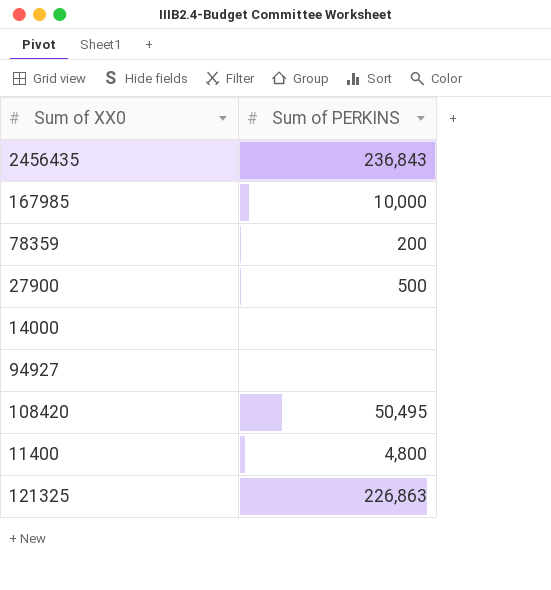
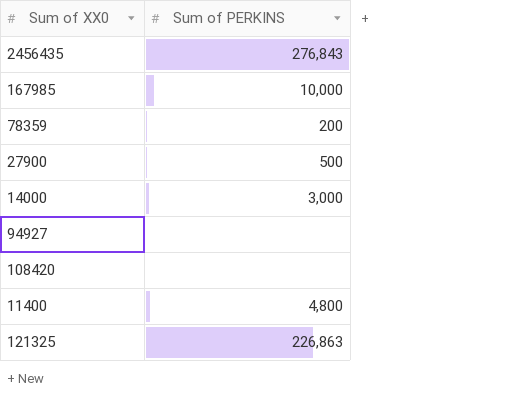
2456435 | Sum of PERKINS: 236,843 -> 276,843
14000 | Sum of PERKINS: none -> 3,000
108420 | Sum of PERKINS: 50,495 -> none

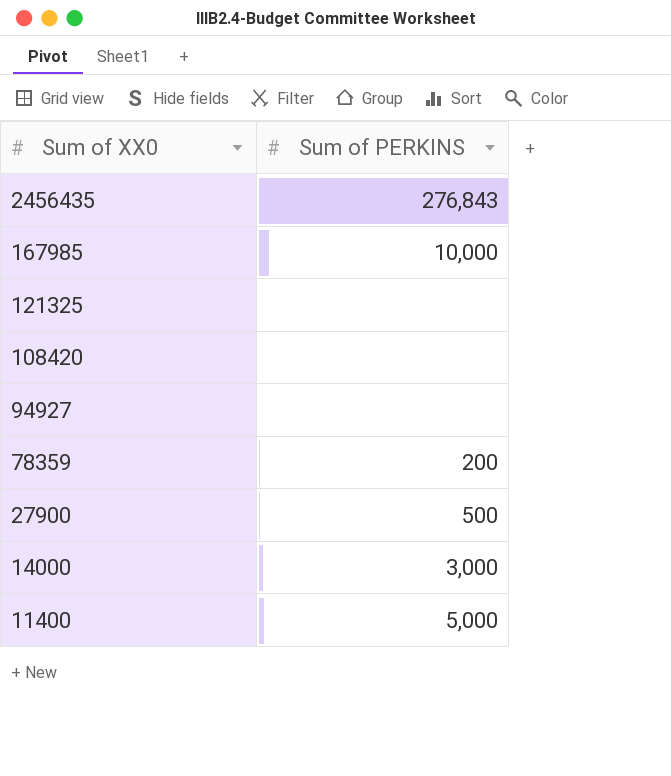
row order: none -> Sum of XX0 descending
121325 | Sum of PERKINS: 226,863 -> none
11400 | Sum of PERKINS: 4,800 -> 5,000

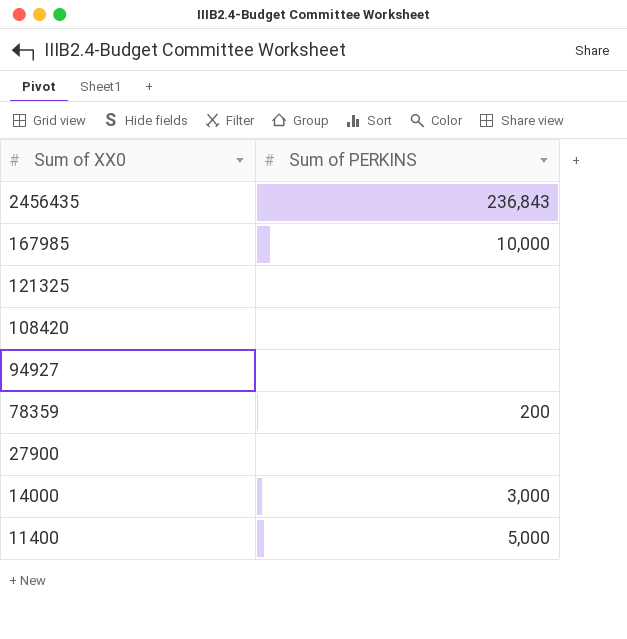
2456435 | Sum of PERKINS: 276,843 -> 236,843
27900 | Sum of PERKINS: 500 -> none

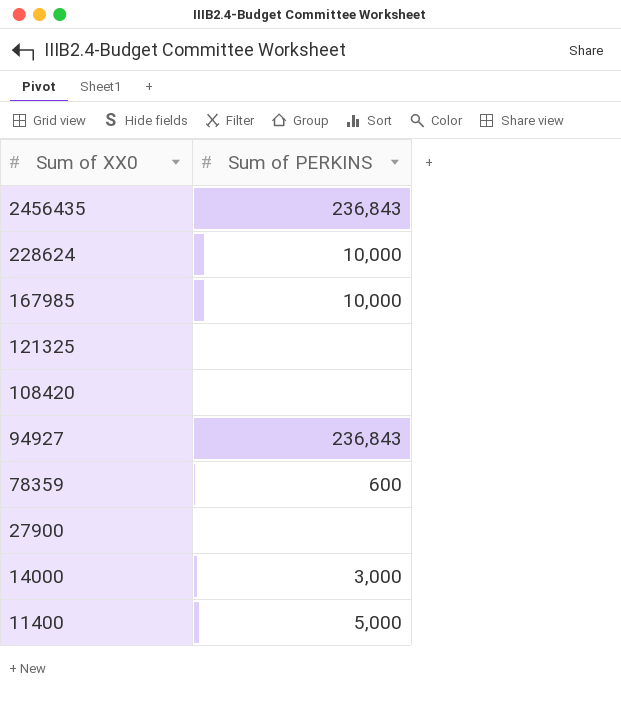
row 228624: none -> 10,000
94927 | Sum of PERKINS: none -> 236,843
78359 | Sum of PERKINS: 200 -> 600

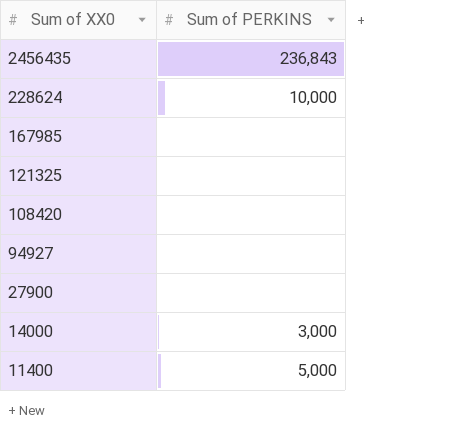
row 78359: 600 -> none
167985 | Sum of PERKINS: 10,000 -> none
94927 | Sum of PERKINS: 236,843 -> none

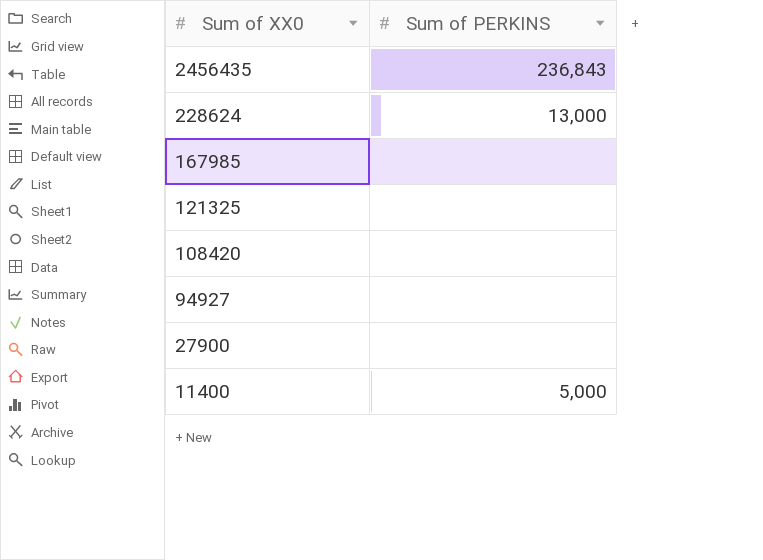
row 14000: 3,000 -> none
228624 | Sum of PERKINS: 10,000 -> 13,000

